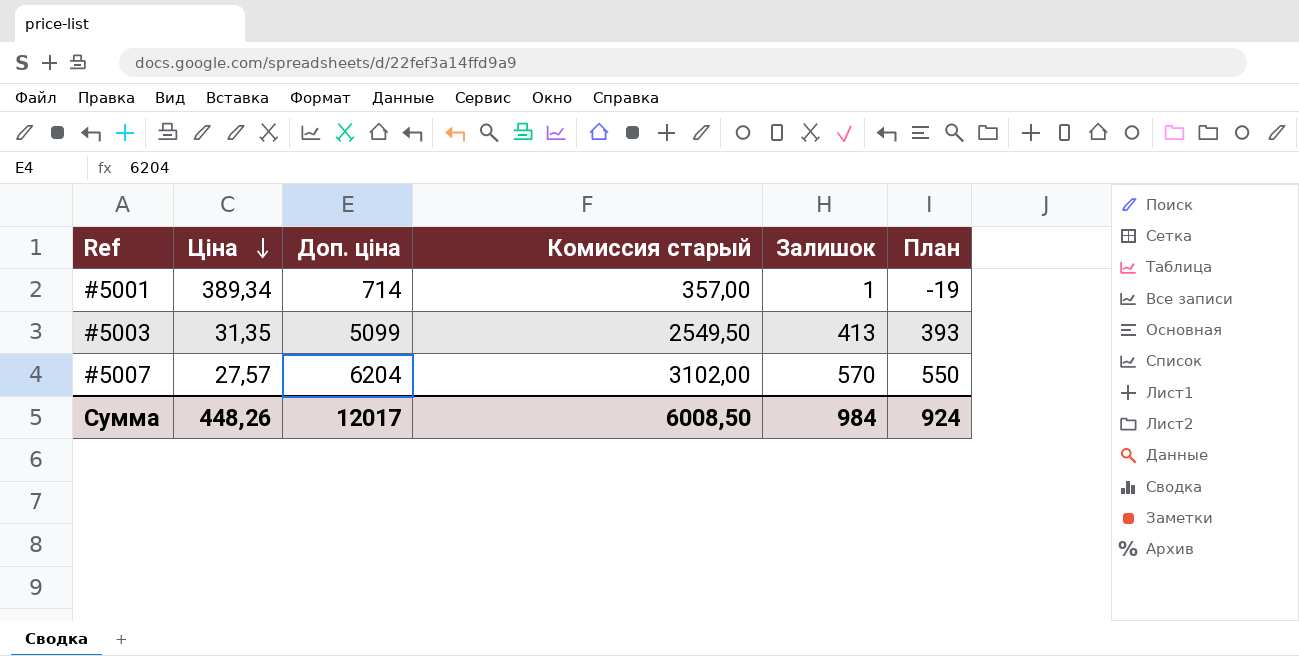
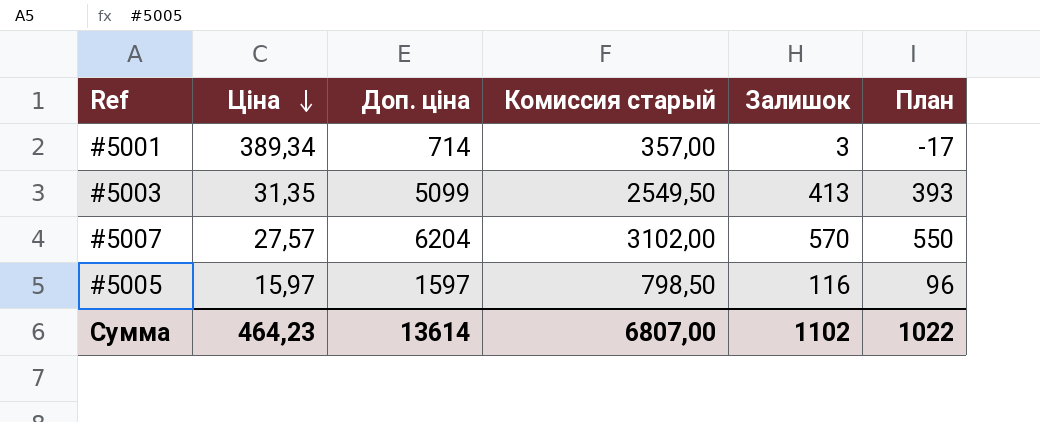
#5001 | Залишок: 1 -> 3
#5001 | План: -19 -> -17
row #5005: none -> 15,97 | 1597 | 798,50 | 116 | 96
Сумма | Ціна: 448,26 -> 464,23
Сумма | Доп. ціна: 12017 -> 13614
Сумма | Комиссия старый: 6008,50 -> 6807,00
Сумма | Залишок: 984 -> 1102
Сумма | План: 924 -> 1022

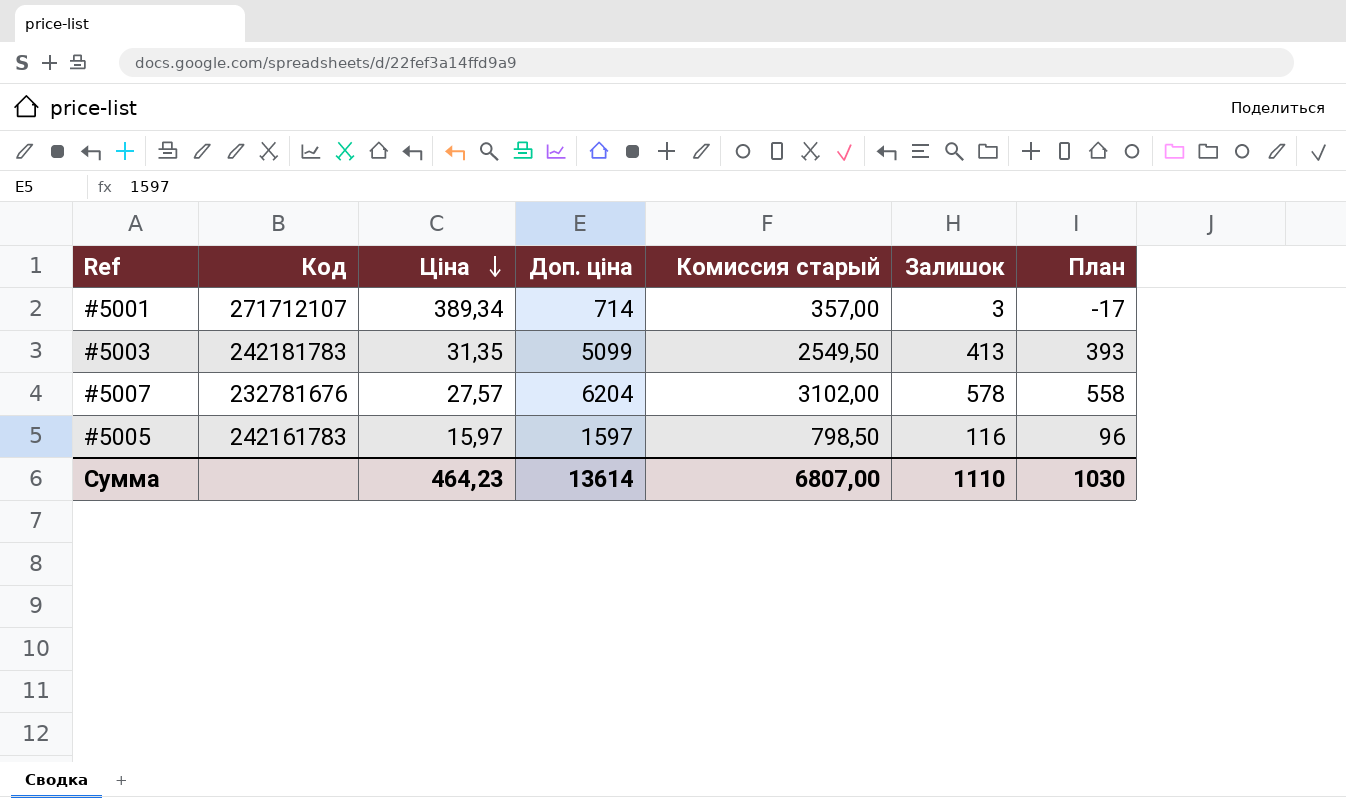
column Код | position: none -> 2
#5007 | Залишок: 570 -> 578
#5007 | План: 550 -> 558
Сумма | Залишок: 1102 -> 1110
Сумма | План: 1022 -> 1030

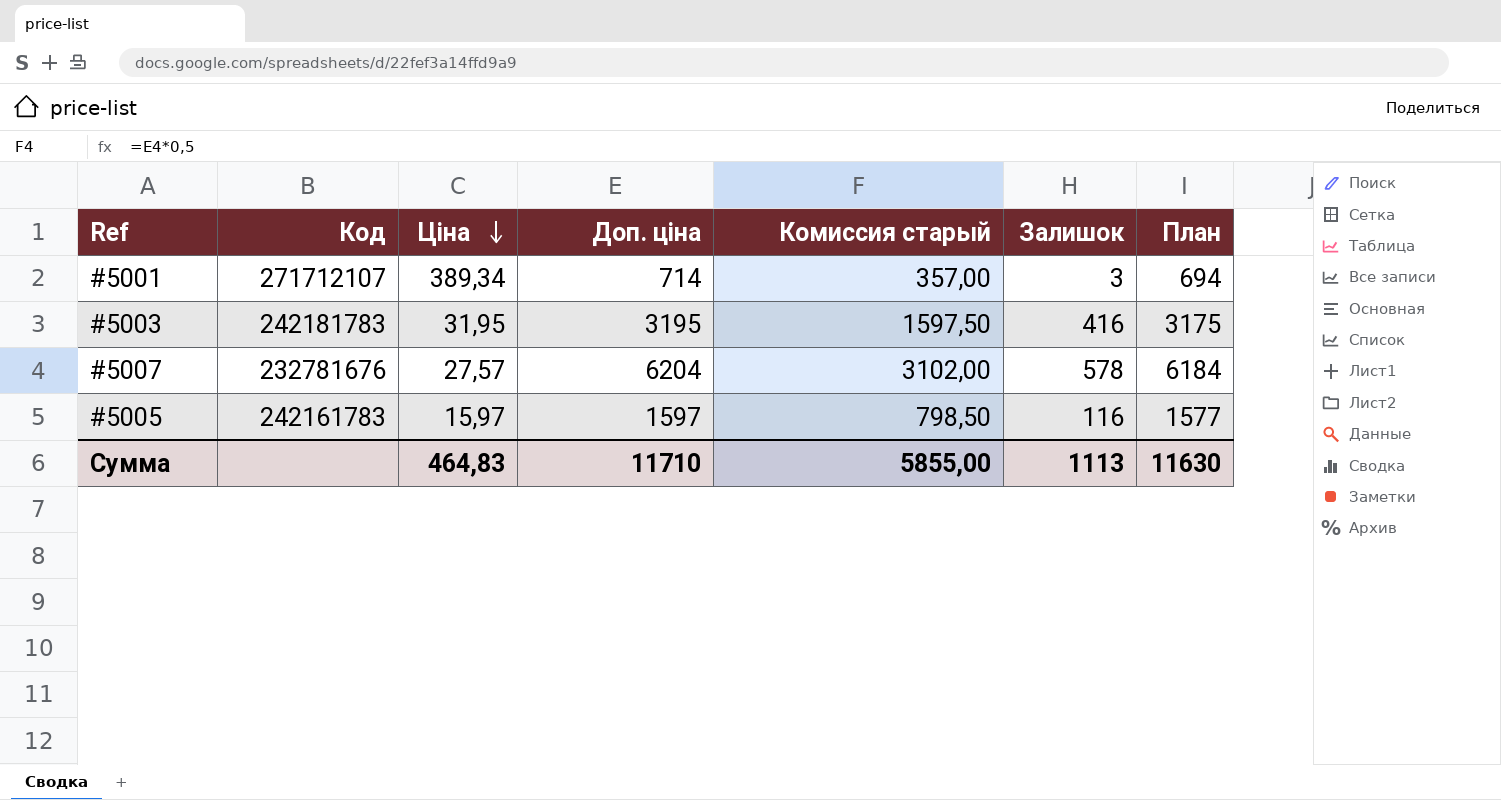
column План | formula: [Залишок] - 20 -> [Доп. ціна] - 20
#5003 | Ціна: 31,35 -> 31,95
#5003 | Доп. ціна: 5099 -> 3195
#5003 | Комиссия старый: 2549,50 -> 1597,50
#5003 | Залишок: 413 -> 416
Сумма | Ціна: 464,23 -> 464,83
Сумма | Доп. ціна: 13614 -> 11710
Сумма | Комиссия старый: 6807,00 -> 5855,00
Сумма | Залишок: 1110 -> 1113
Сумма | План: 1030 -> 11630

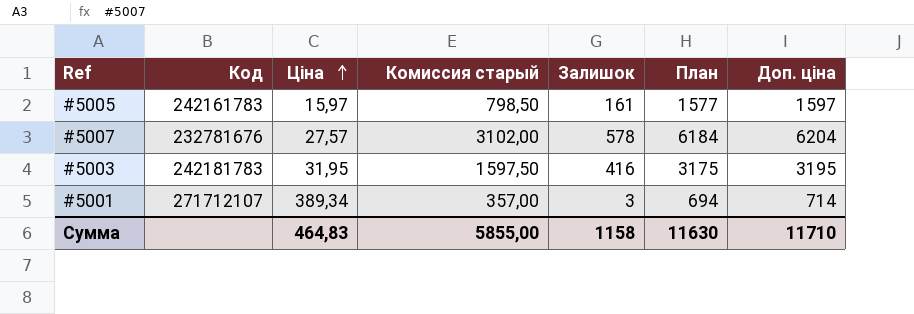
row order: Ціна descending -> Ціна ascending
column Доп. ціна | position: 4 -> 7
#5005 | Залишок: 116 -> 161
Сумма | Залишок: 1113 -> 1158

